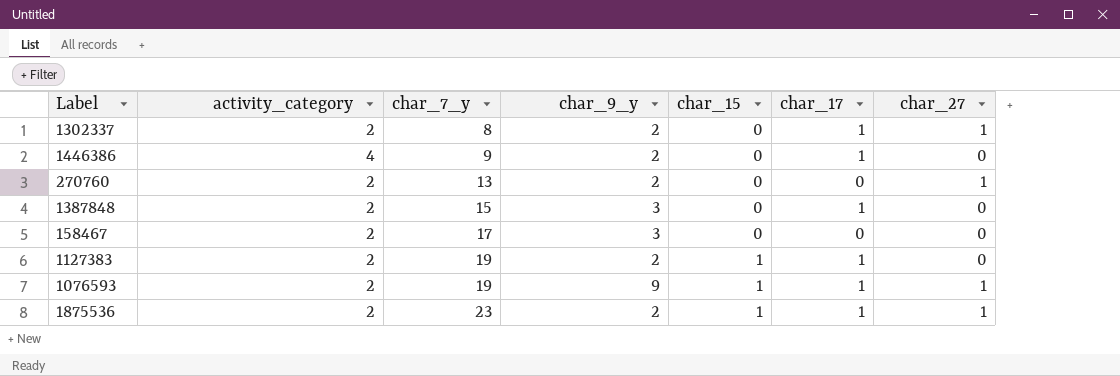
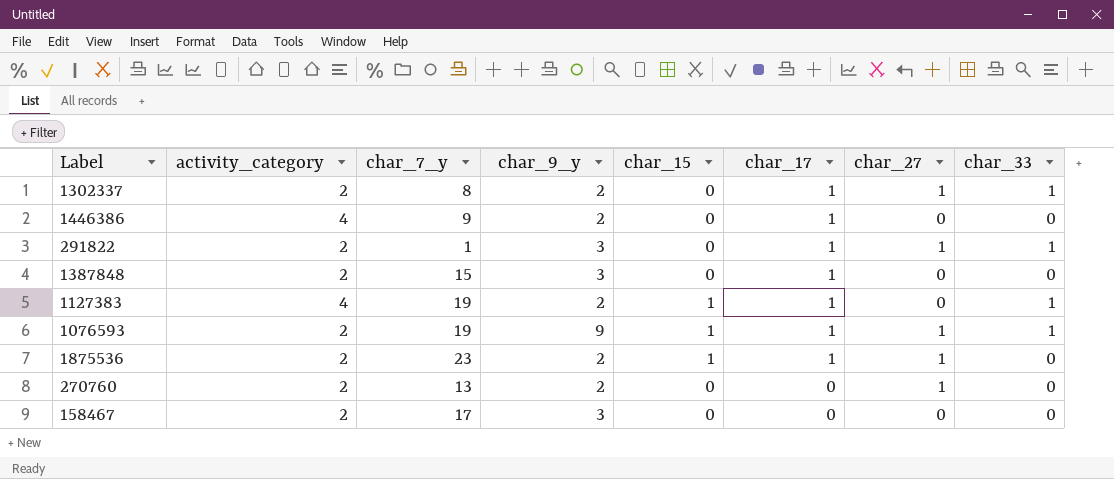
row order: char_7_y ascending -> char_17 descending
column char_33 | position: none -> 8
row 291822: none -> 2 | 1 | 3 | 0 | 1 | 1 | 1
1127383 | activity_category: 2 -> 4

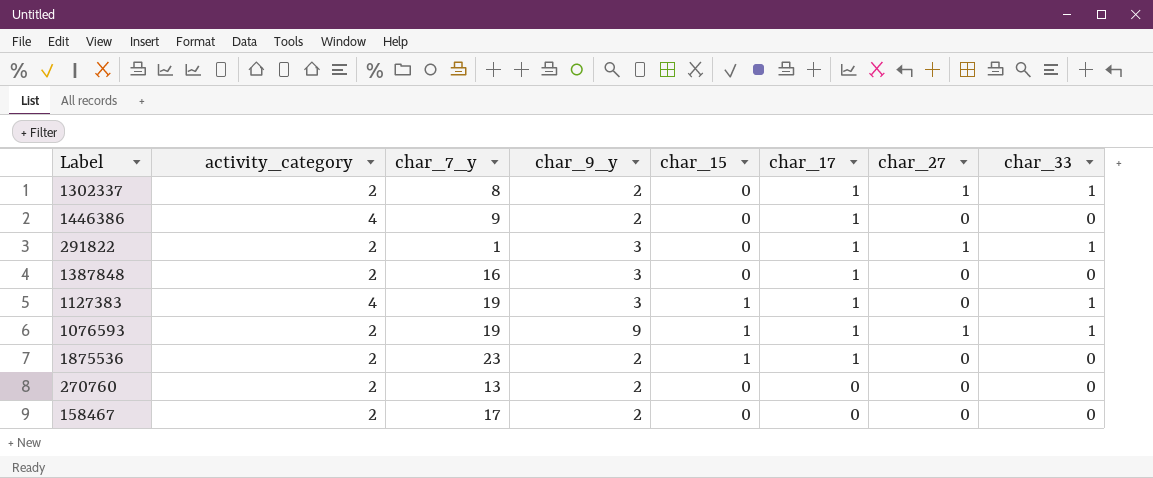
1387848 | char_7_y: 15 -> 16
1127383 | char_9_y: 2 -> 3
1875536 | char_27: 1 -> 0
270760 | char_27: 1 -> 0
158467 | char_9_y: 3 -> 2

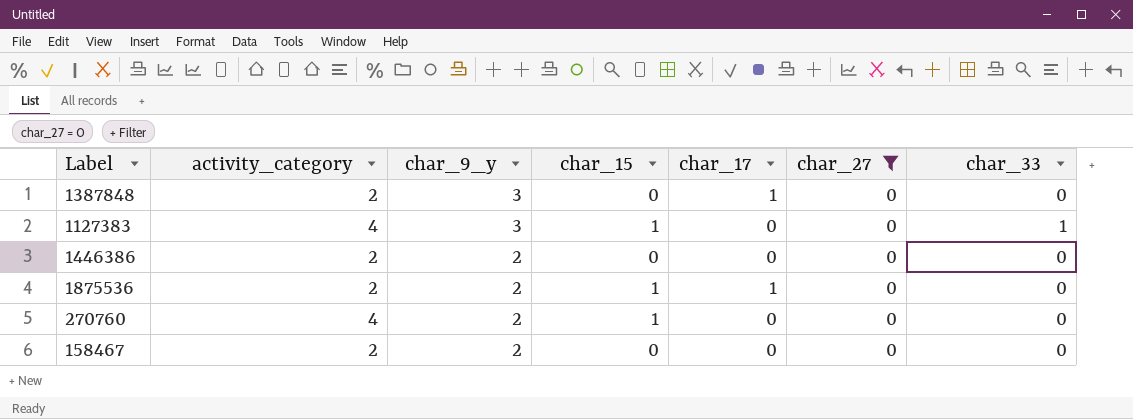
filter: none -> char_27 = 0
row order: char_17 descending -> char_9_y descending
column char_7_y | position: 3 -> none
1127383 | char_17: 1 -> 0
1446386 | activity_category: 4 -> 2
1446386 | char_17: 1 -> 0
270760 | activity_category: 2 -> 4
270760 | char_15: 0 -> 1

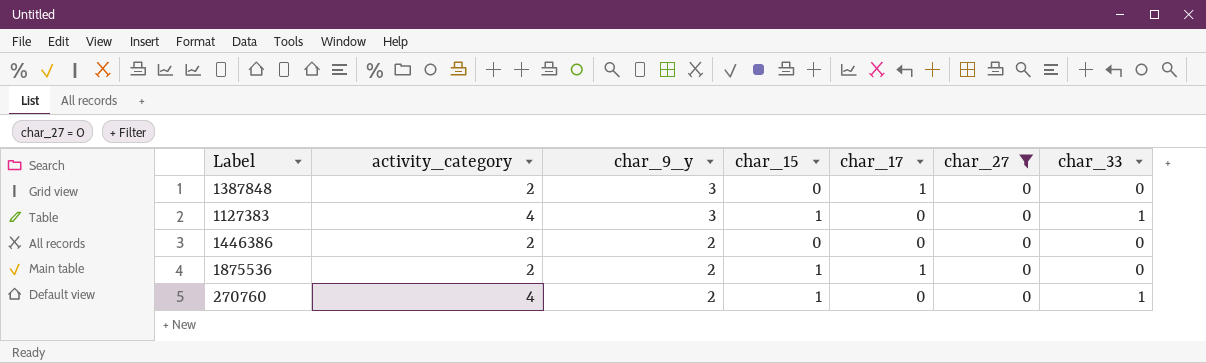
row 158467: 2 | 2 | 0 | 0 | 0 | 0 -> none
270760 | char_33: 0 -> 1

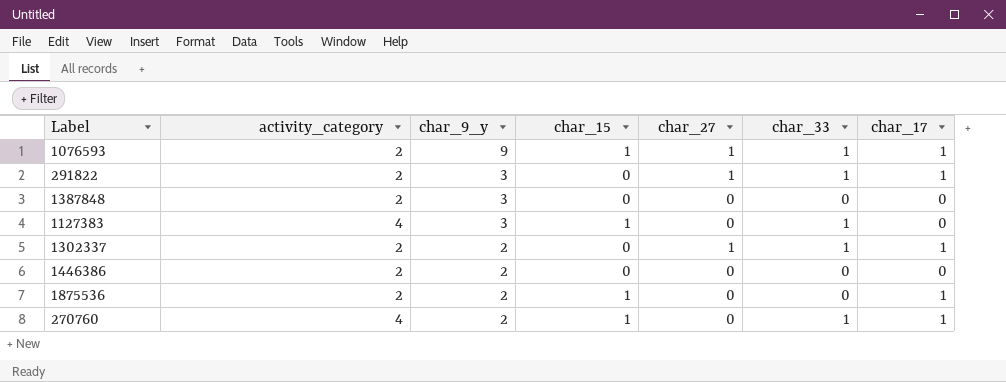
filter: char_27 = 0 -> none
column char_17 | position: 5 -> 7
1387848 | char_17: 1 -> 0
270760 | char_17: 0 -> 1

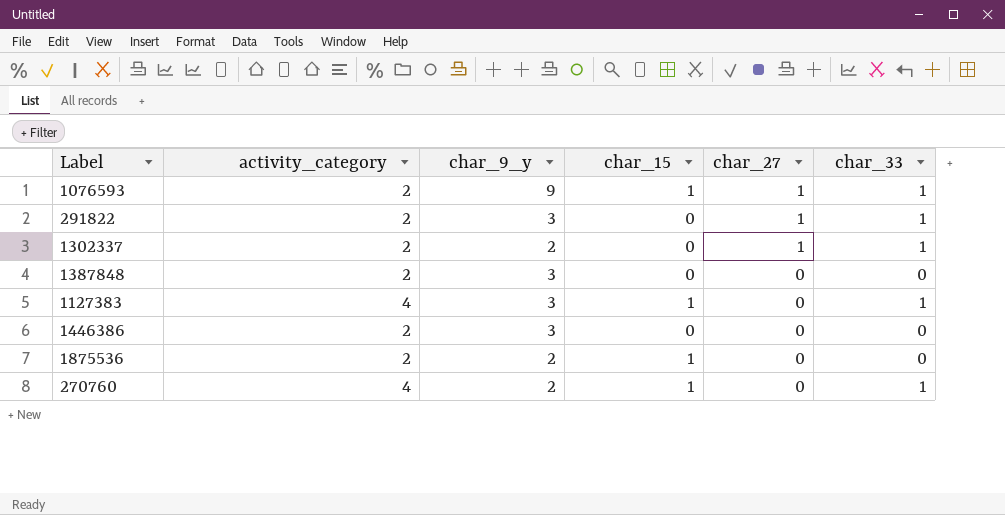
row order: char_9_y descending -> char_27 descending
column char_17 | position: 7 -> none
1446386 | char_9_y: 2 -> 3

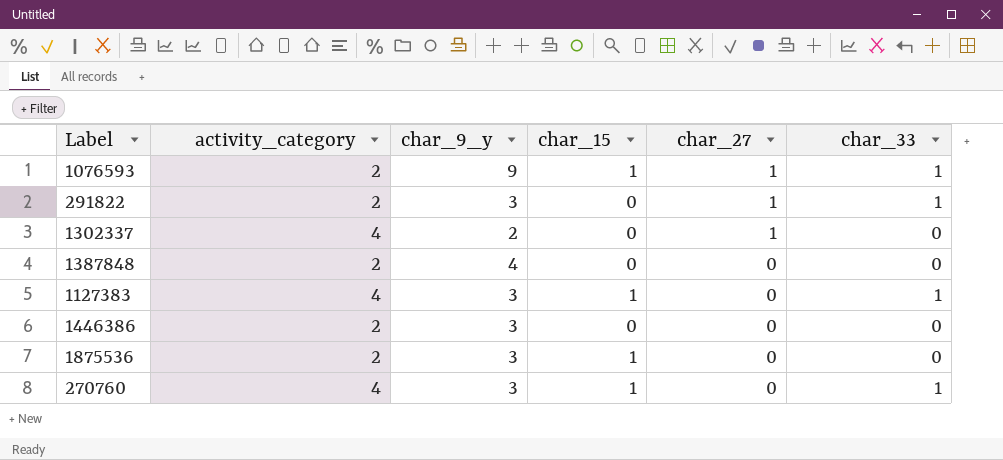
1302337 | activity_category: 2 -> 4
1302337 | char_33: 1 -> 0
1387848 | char_9_y: 3 -> 4
1875536 | char_9_y: 2 -> 3
270760 | char_9_y: 2 -> 3

